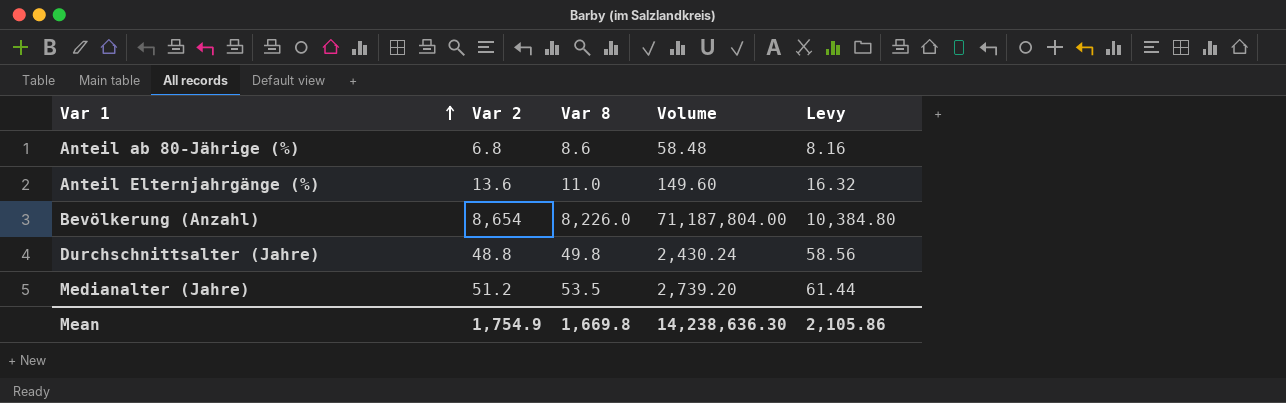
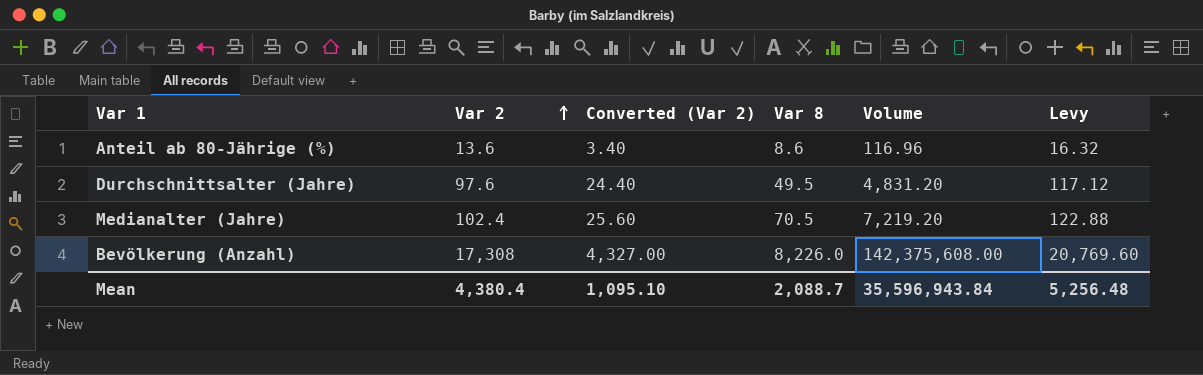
row order: Var 1 ascending -> Var 2 ascending
column Converted (Var 2) | formula: none -> [Var 2] * 0.25
row Anteil Elternjahrgänge (%): 13.6 | 11.0 | 149.60 | 16.32 -> none
Anteil ab 80-Jährige (%) | Var 2: 6.8 -> 13.6
Anteil ab 80-Jährige (%) | Volume: 58.48 -> 116.96
Anteil ab 80-Jährige (%) | Levy: 8.16 -> 16.32
Durchschnittsalter (Jahre) | Var 2: 48.8 -> 97.6
Durchschnittsalter (Jahre) | Var 8: 49.8 -> 49.5
Durchschnittsalter (Jahre) | Volume: 2,430.24 -> 4,831.20
Durchschnittsalter (Jahre) | Levy: 58.56 -> 117.12
Medianalter (Jahre) | Var 2: 51.2 -> 102.4
Medianalter (Jahre) | Var 8: 53.5 -> 70.5
Medianalter (Jahre) | Volume: 2,739.20 -> 7,219.20
Medianalter (Jahre) | Levy: 61.44 -> 122.88
Bevölkerung (Anzahl) | Var 2: 8,654 -> 17,308
Bevölkerung (Anzahl) | Volume: 71,187,804.00 -> 142,375,608.00
Bevölkerung (Anzahl) | Levy: 10,384.80 -> 20,769.60
Mean | Var 2: 1,754.9 -> 4,380.4
Mean | Var 8: 1,669.8 -> 2,088.7
Mean | Volume: 14,238,636.30 -> 35,596,943.84
Mean | Levy: 2,105.86 -> 5,256.48

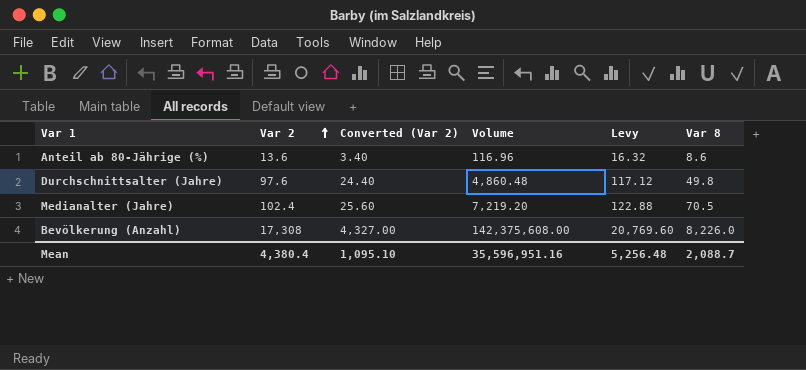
column Var 8 | position: 4 -> 6
Durchschnittsalter (Jahre) | Volume: 4,831.20 -> 4,860.48
Durchschnittsalter (Jahre) | Var 8: 49.5 -> 49.8
Mean | Volume: 35,596,943.84 -> 35,596,951.16

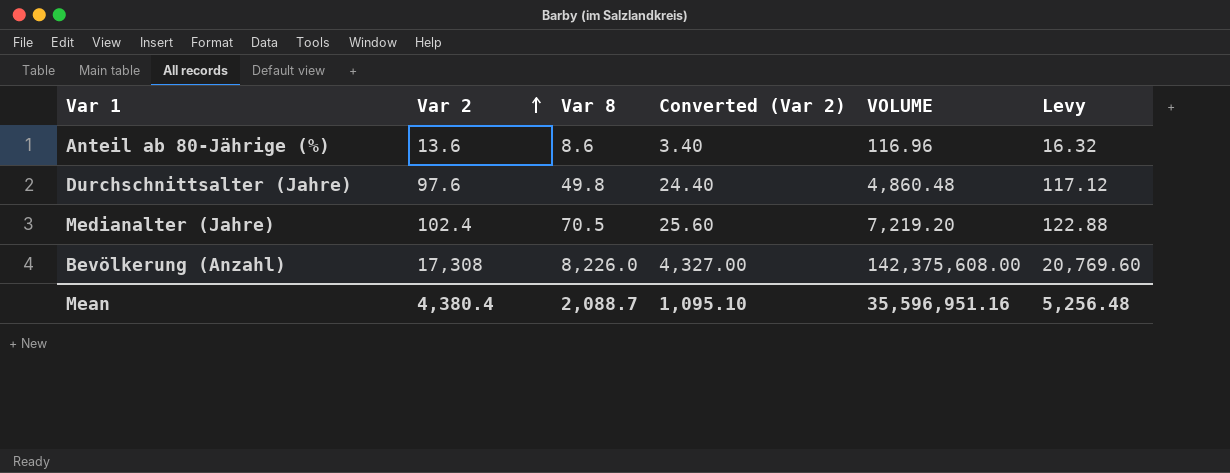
column Var 8 | position: 6 -> 3
column name: Volume -> VOLUME

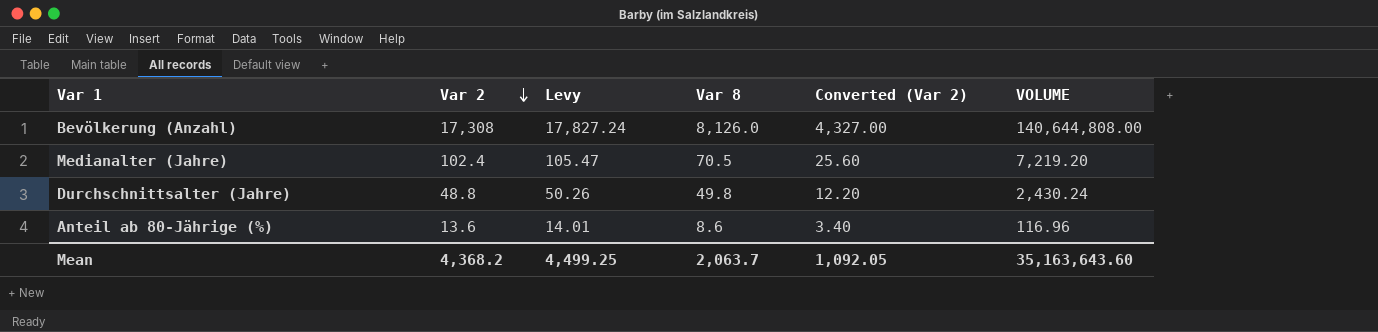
row order: Var 2 ascending -> Var 2 descending
column Levy | formula: [Var 2] * 1.2 -> [Var 2] * 1.03
column Levy | position: 6 -> 3
Bevölkerung (Anzahl) | Var 8: 8,226.0 -> 8,126.0
Bevölkerung (Anzahl) | VOLUME: 142,375,608.00 -> 140,644,808.00
Durchschnittsalter (Jahre) | Var 2: 97.6 -> 48.8
Durchschnittsalter (Jahre) | Converted (Var 2): 24.40 -> 12.20
Durchschnittsalter (Jahre) | VOLUME: 4,860.48 -> 2,430.24
Mean | Var 2: 4,380.4 -> 4,368.2
Mean | Levy: 5,256.48 -> 4,499.25
Mean | Var 8: 2,088.7 -> 2,063.7
Mean | Converted (Var 2): 1,095.10 -> 1,092.05
Mean | VOLUME: 35,596,951.16 -> 35,163,643.60

